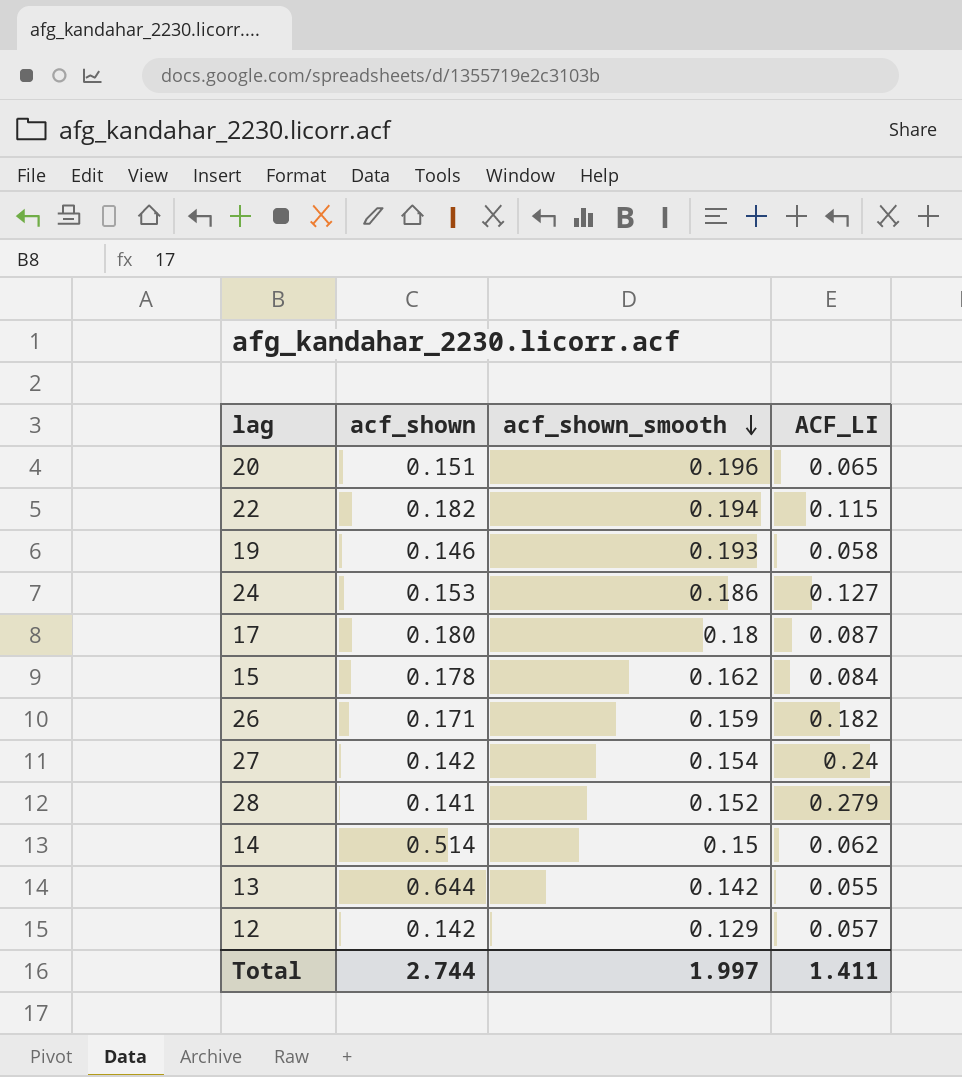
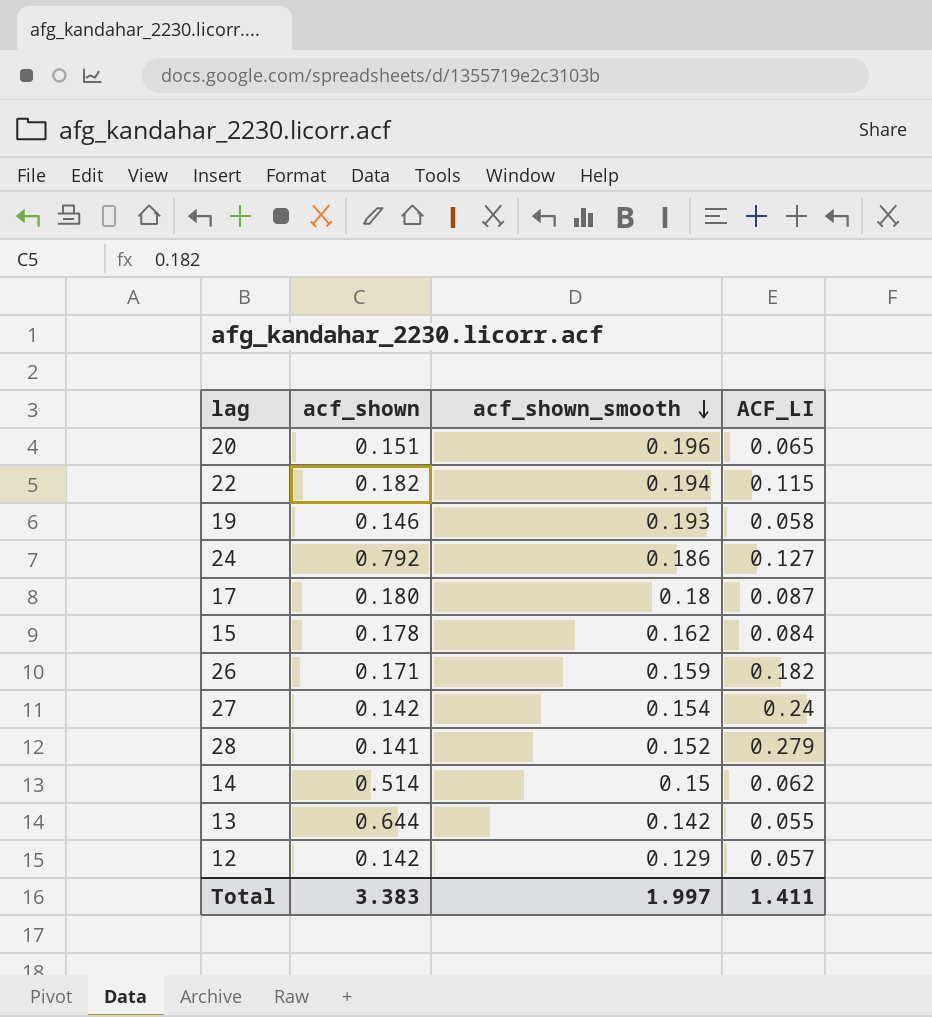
24 | acf_shown: 0.153 -> 0.792
Total | acf_shown: 2.744 -> 3.383

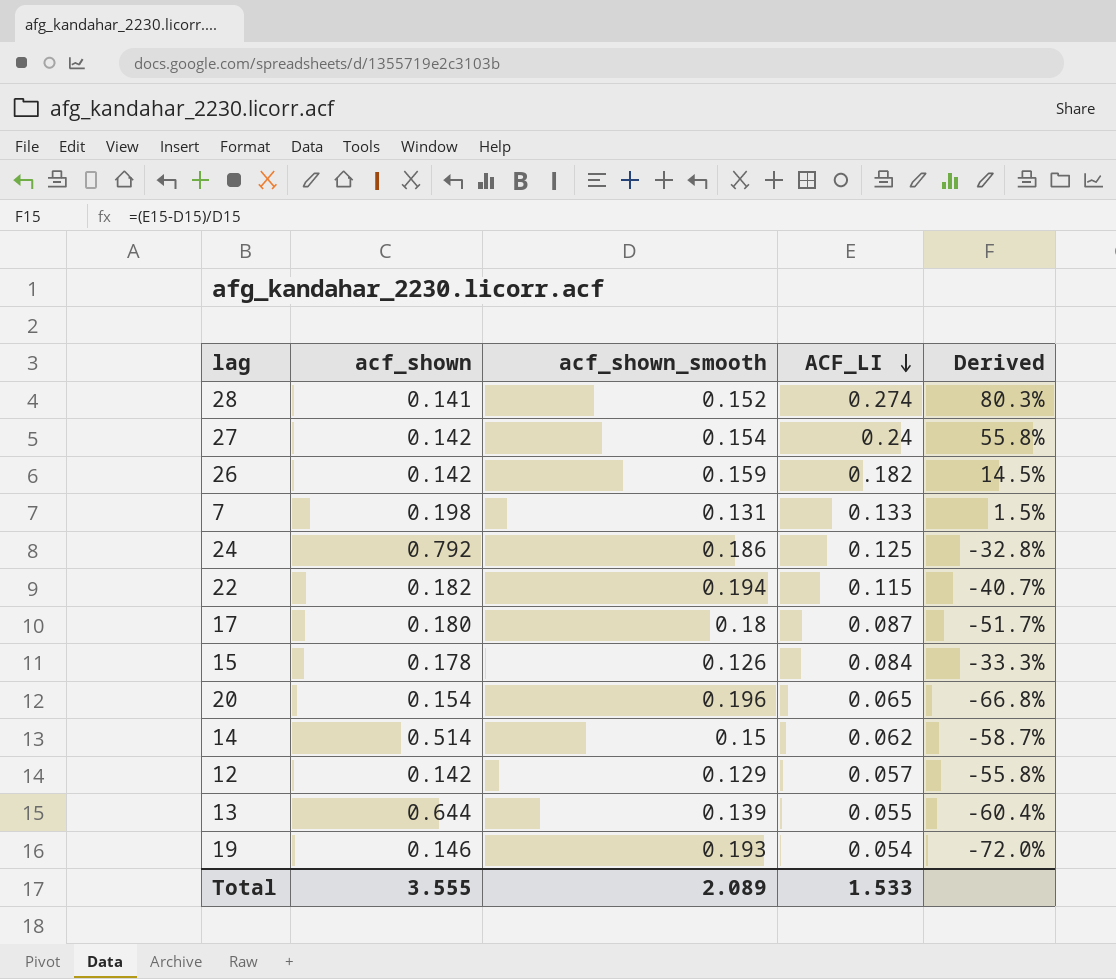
row order: acf_shown_smooth descending -> ACF_LI descending
column Derived | formula: none -> ([ACF_LI] - [acf_shown_smooth]) / [acf_shown_smooth]
28 | ACF_LI: 0.279 -> 0.274
26 | acf_shown: 0.171 -> 0.142
row 7: none -> 0.198 | 0.131 | 0.133 | 1.5%
24 | ACF_LI: 0.127 -> 0.125
15 | acf_shown_smooth: 0.162 -> 0.126
20 | acf_shown: 0.151 -> 0.154
13 | acf_shown_smooth: 0.142 -> 0.139
19 | ACF_LI: 0.058 -> 0.054
Total | acf_shown: 3.383 -> 3.555
Total | acf_shown_smooth: 1.997 -> 2.089
Total | ACF_LI: 1.411 -> 1.533

